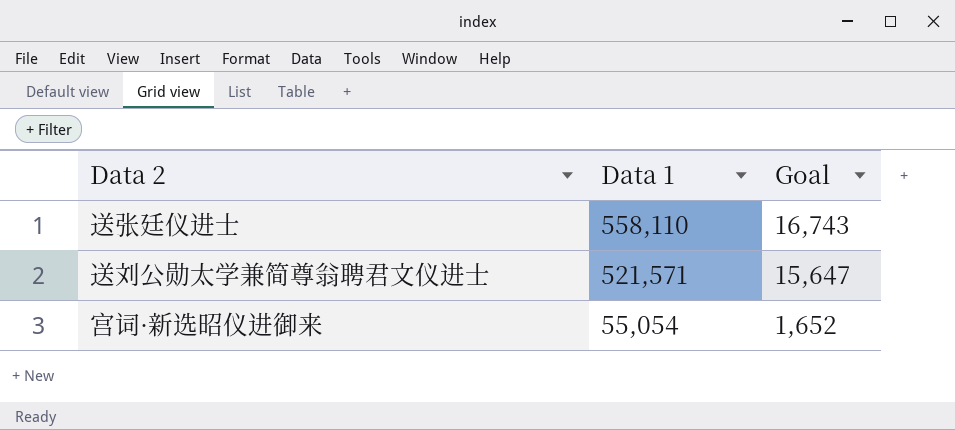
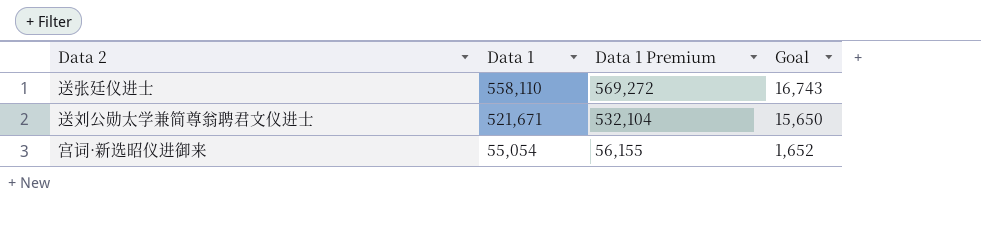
column Data 1 Premium | formula: none -> [Data 1] * 1.02
送刘公勋太学兼简尊翁聘君文仪进士 | Data 1: 521,571 -> 521,671
送刘公勋太学兼简尊翁聘君文仪进士 | Goal: 15,647 -> 15,650

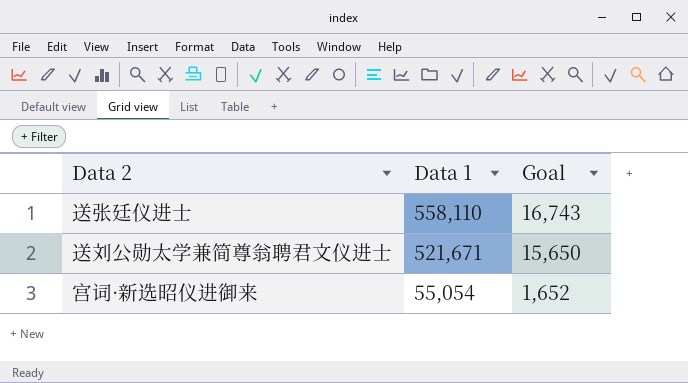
column Data 1 Premium | formula: [Data 1] * 1.02 -> none

